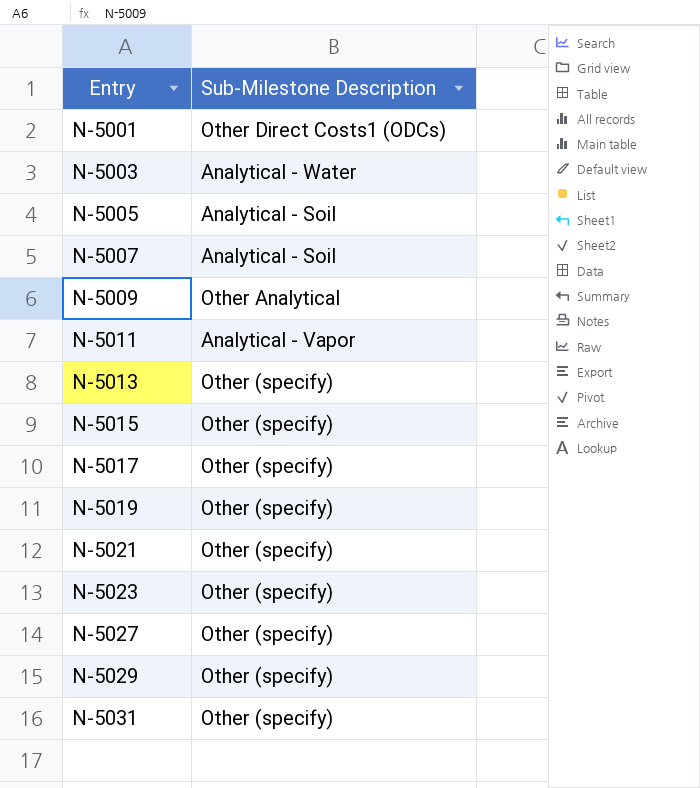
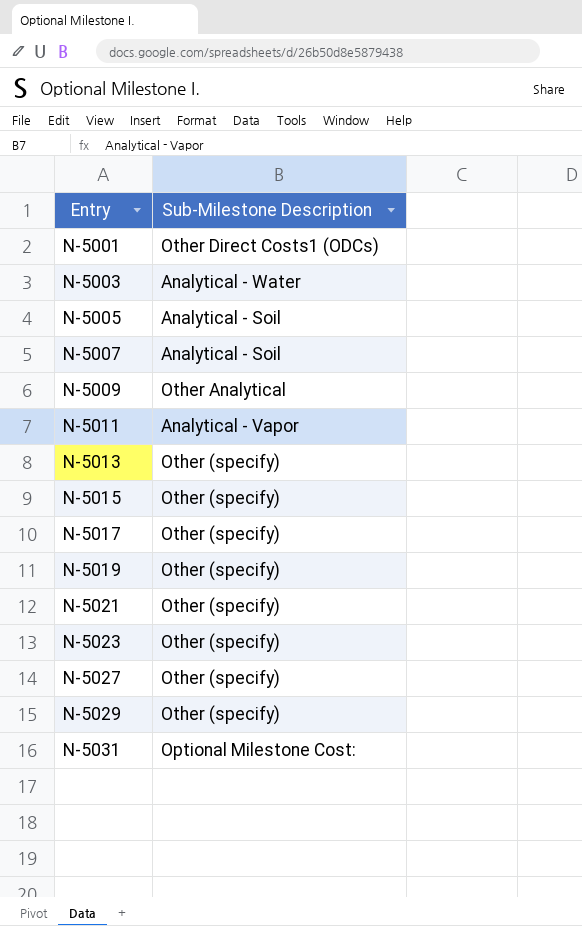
N-5031 | Sub-Milestone Description: Other (specify) -> Optional Milestone Cost:

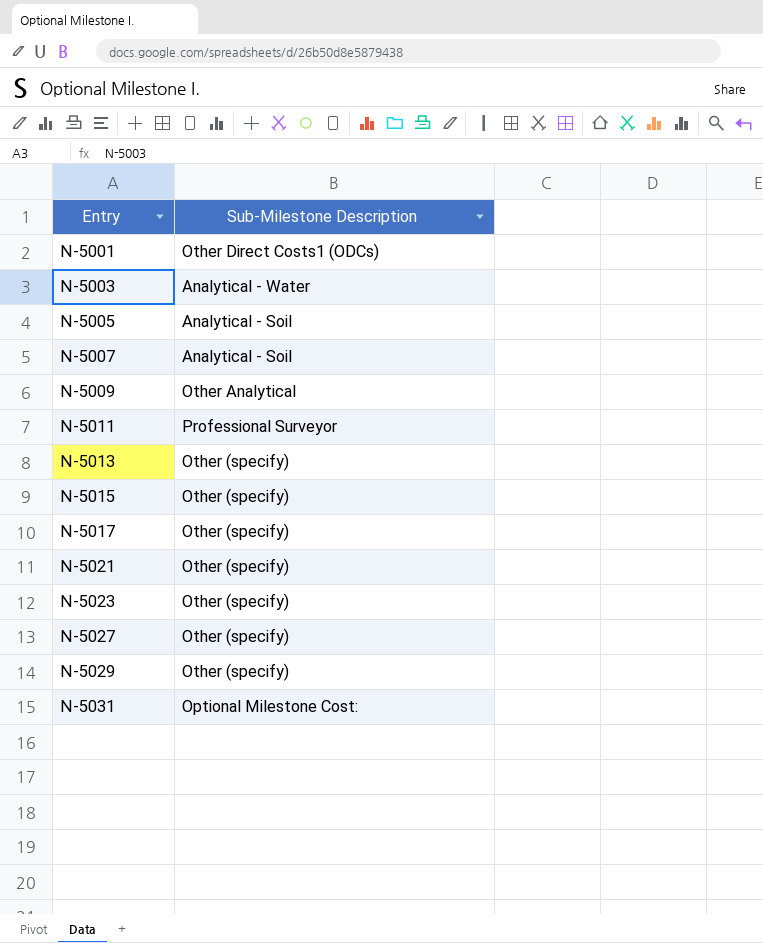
row N-5019: Other (specify) -> none
N-5011 | Sub-Milestone Description: Analytical - Vapor -> Professional Surveyor

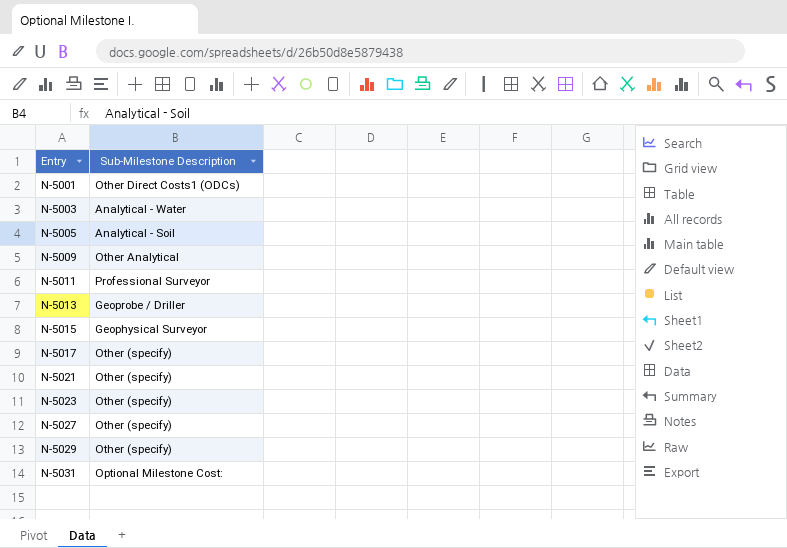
row N-5007: Analytical - Soil -> none
N-5013 | Sub-Milestone Description: Other (specify) -> Geoprobe / Driller
N-5015 | Sub-Milestone Description: Other (specify) -> Geophysical Surveyor

